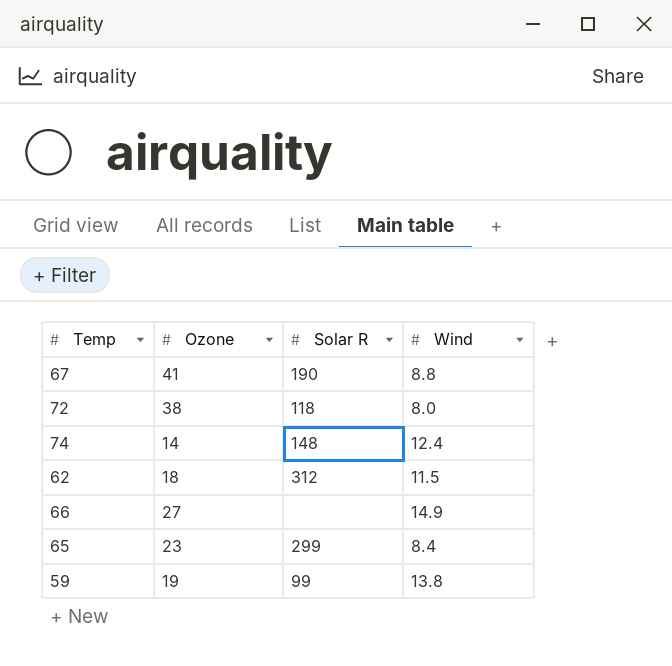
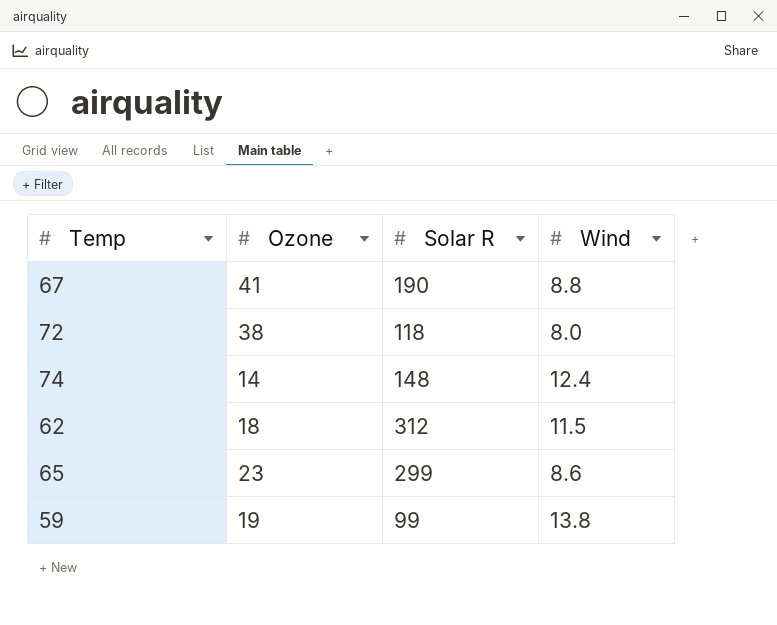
row 66: 27 | none | 14.9 -> none
65 | Wind: 8.4 -> 8.6

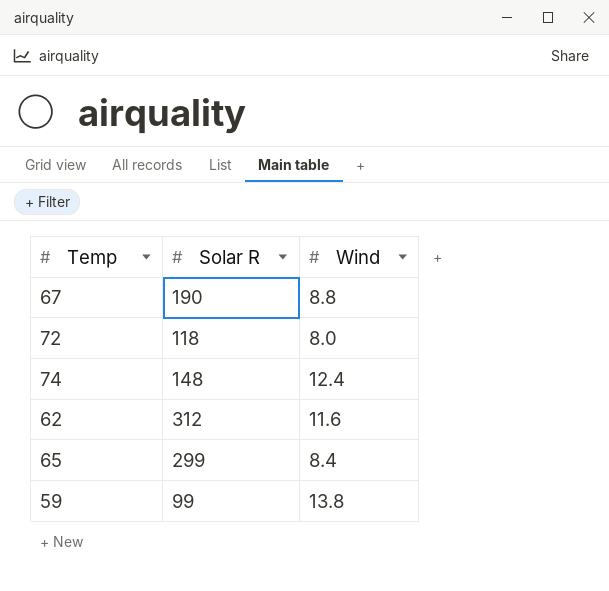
column Ozone | position: 2 -> none
62 | Wind: 11.5 -> 11.6
65 | Wind: 8.6 -> 8.4

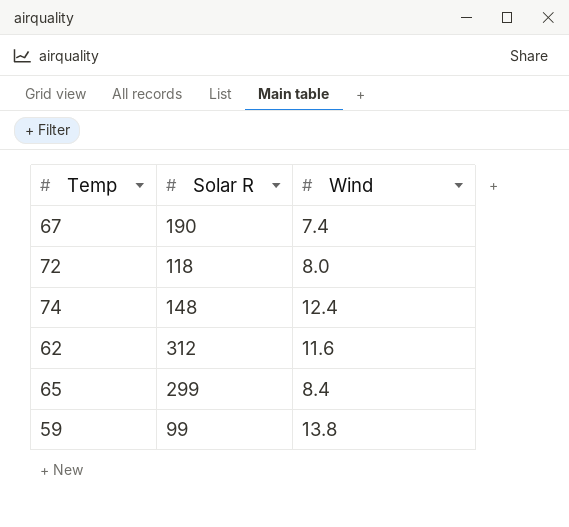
67 | Wind: 8.8 -> 7.4

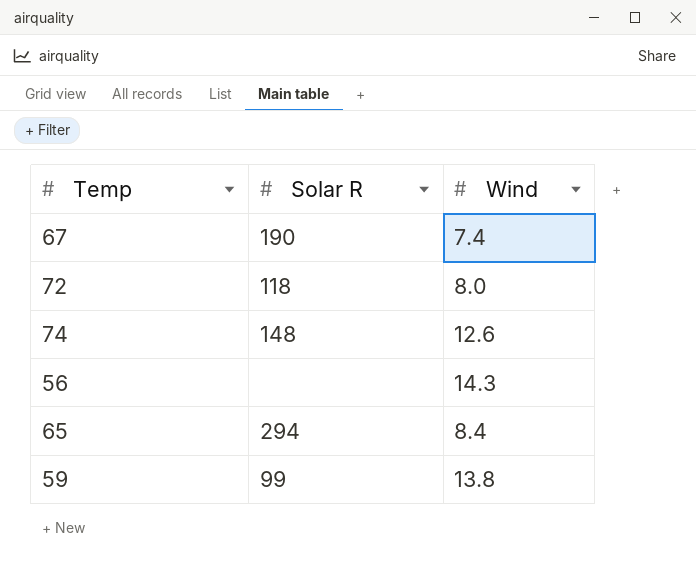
row 62: 312 | 11.6 -> none
74 | Wind: 12.4 -> 12.6
row 56: none -> none | 14.3
65 | Solar R: 299 -> 294

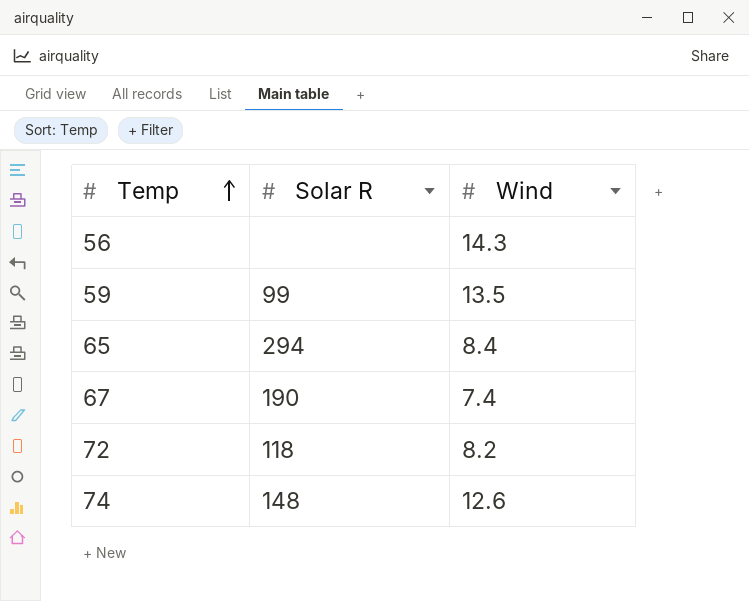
row order: none -> Temp ascending
59 | Wind: 13.8 -> 13.5
72 | Wind: 8.0 -> 8.2

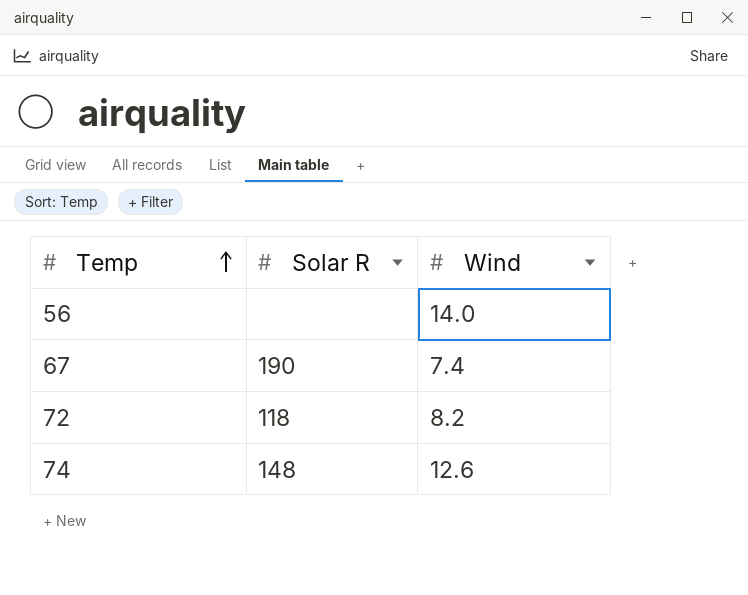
row 59: 99 | 13.5 -> none
row 65: 294 | 8.4 -> none
56 | Wind: 14.3 -> 14.0

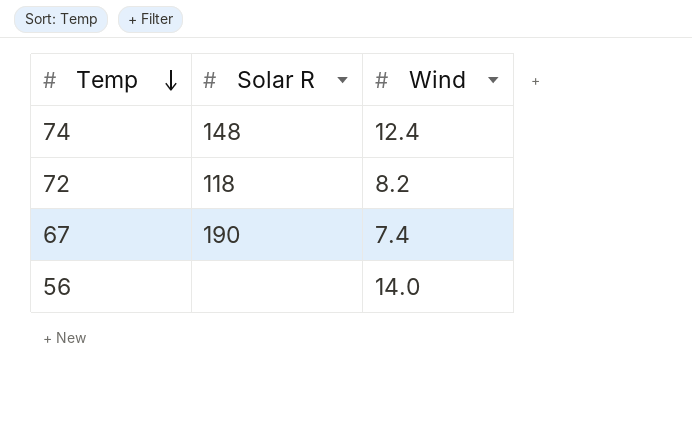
row order: Temp ascending -> Temp descending
74 | Wind: 12.6 -> 12.4

